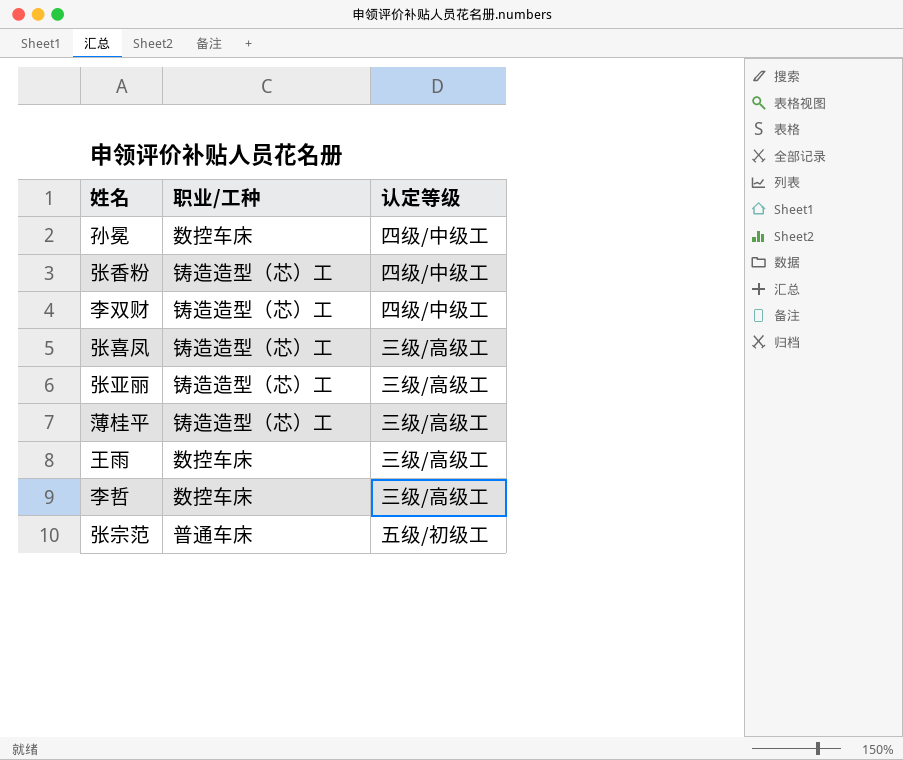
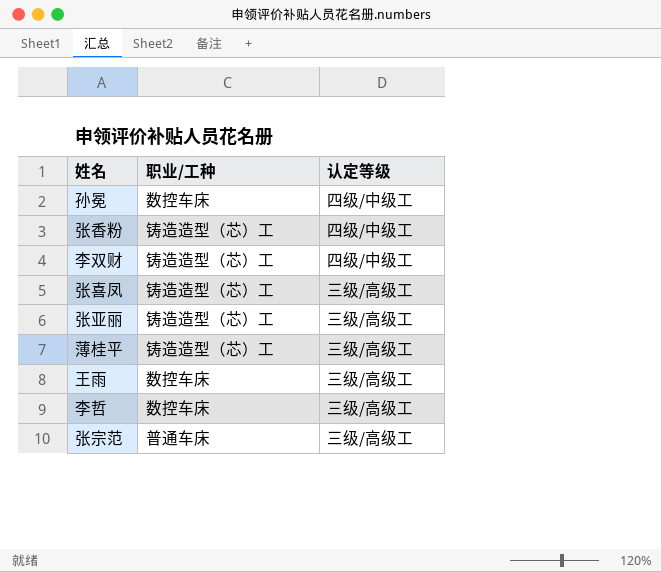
张宗范 | 认定等级: 五级/初级工 -> 三级/高级工

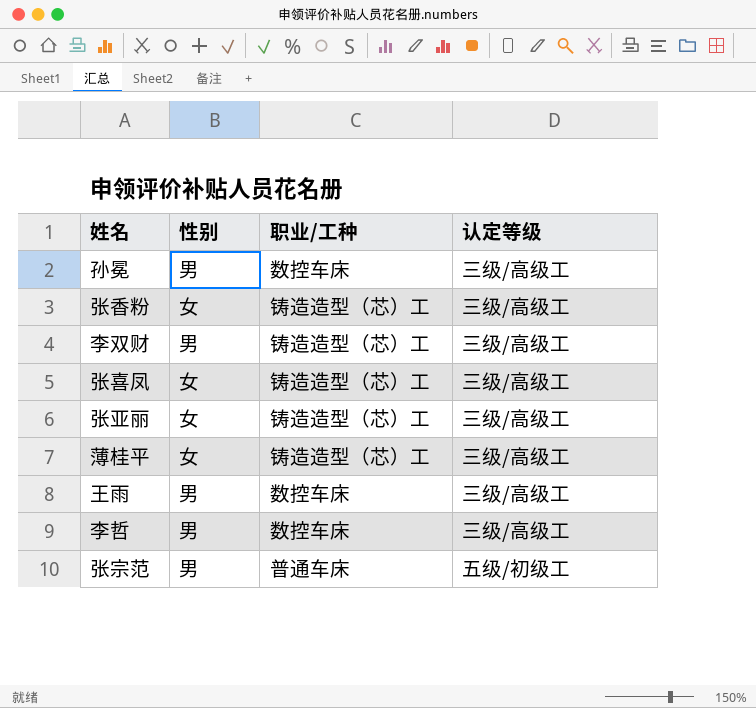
column 性别 | position: none -> 2
孙冕 | 认定等级: 四级/中级工 -> 三级/高级工
张香粉 | 认定等级: 四级/中级工 -> 三级/高级工
李双财 | 认定等级: 四级/中级工 -> 三级/高级工
张宗范 | 认定等级: 三级/高级工 -> 五级/初级工

